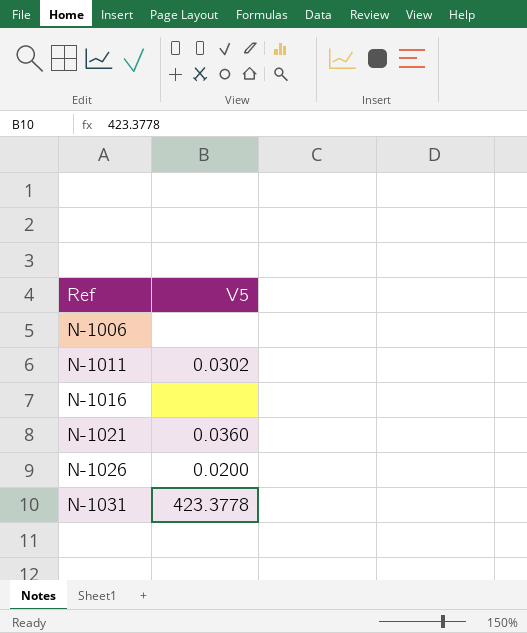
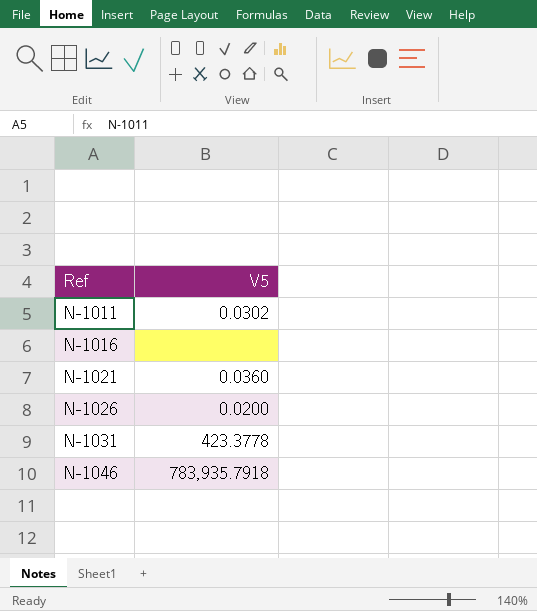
row N-1006: none -> none
row N-1046: none -> 783,935.7918

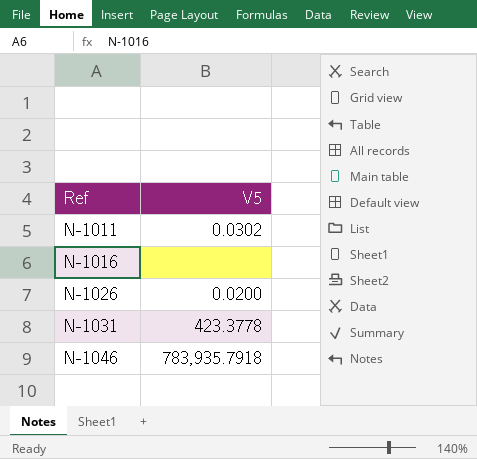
row N-1021: 0.0360 -> none

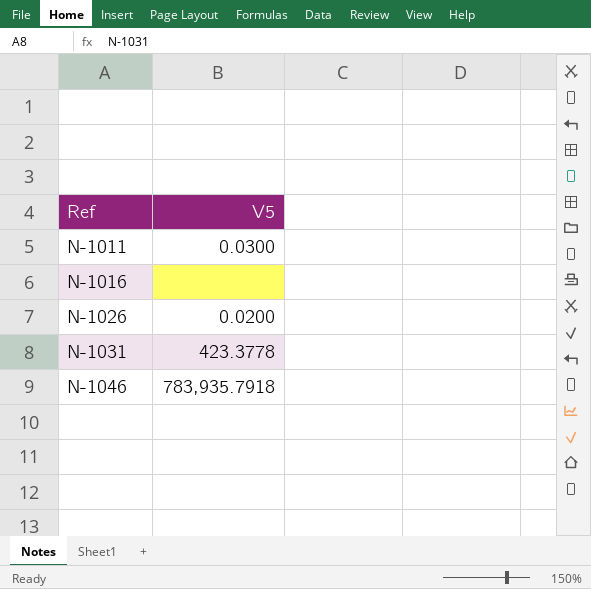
N-1011 | V5: 0.0302 -> 0.0300

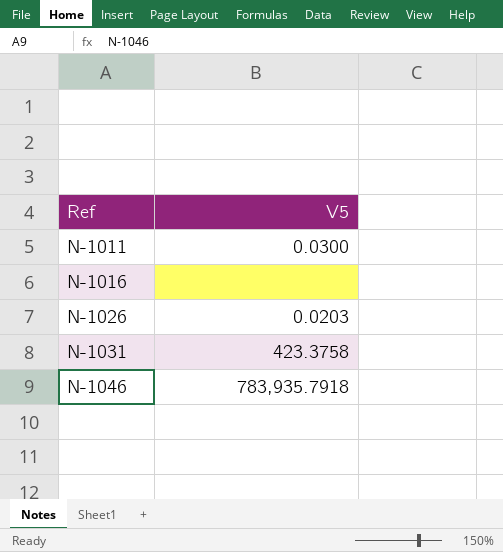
N-1026 | V5: 0.0200 -> 0.0203
N-1031 | V5: 423.3778 -> 423.3758

